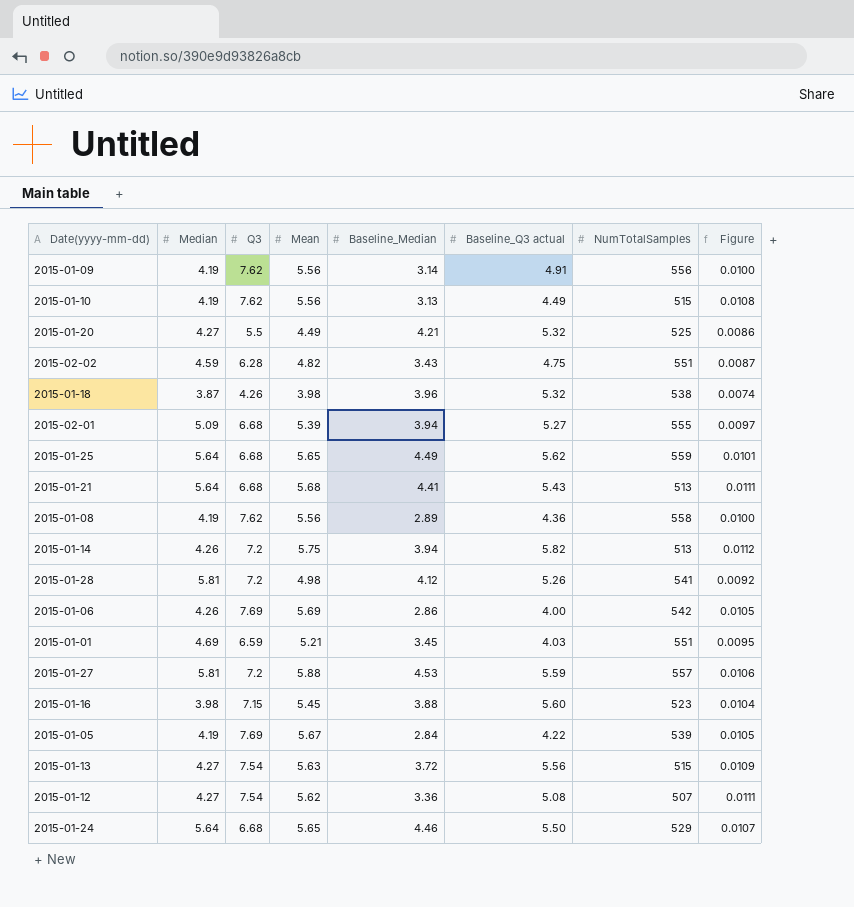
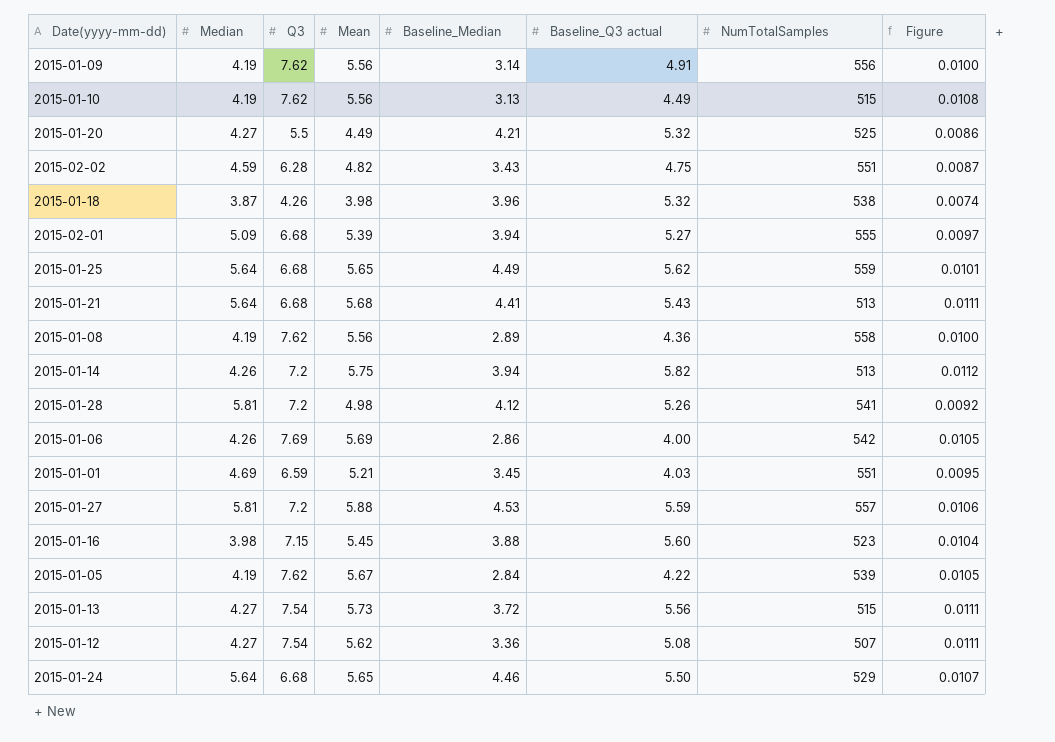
2015-01-05 | Q3: 7.69 -> 7.62
2015-01-13 | Mean: 5.63 -> 5.73
2015-01-13 | Figure: 0.0109 -> 0.0111

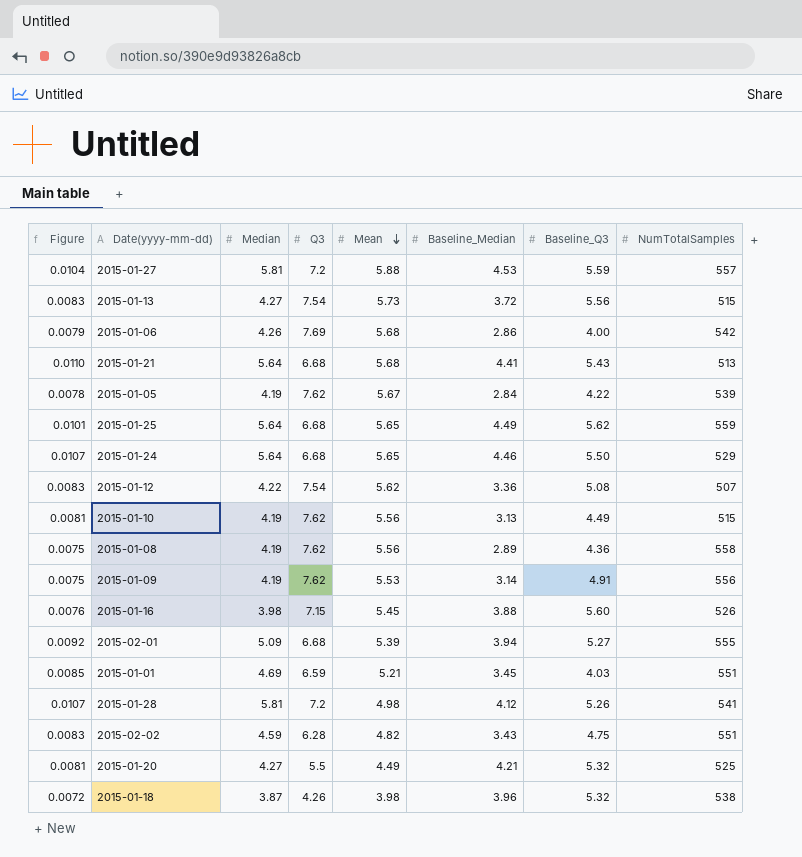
row order: none -> Mean descending
column Figure | formula: [Mean] / [NumTotalSamples] -> [Median] / [NumTotalSamples]
column Figure | position: 8 -> 1
column name: Baseline_Q3 actual -> Baseline_Q3
row 2015-01-14: 4.26 | 7.2 | 5.75 | 3.94 | 5.82 | 513 | 0.0112 -> none
2015-01-06 | Mean: 5.69 -> 5.68
2015-01-12 | Median: 4.27 -> 4.22
2015-01-09 | Mean: 5.56 -> 5.53
2015-01-16 | NumTotalSamples: 523 -> 526

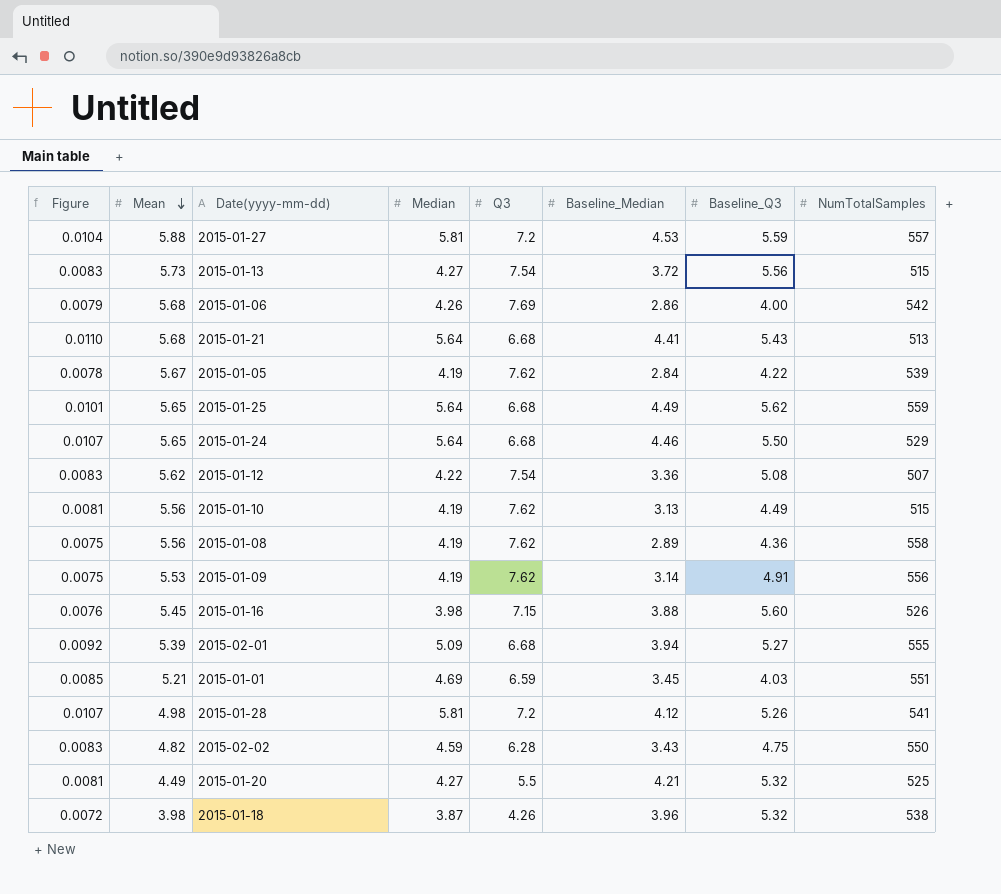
column Mean | position: 5 -> 2
2015-02-02 | NumTotalSamples: 551 -> 550

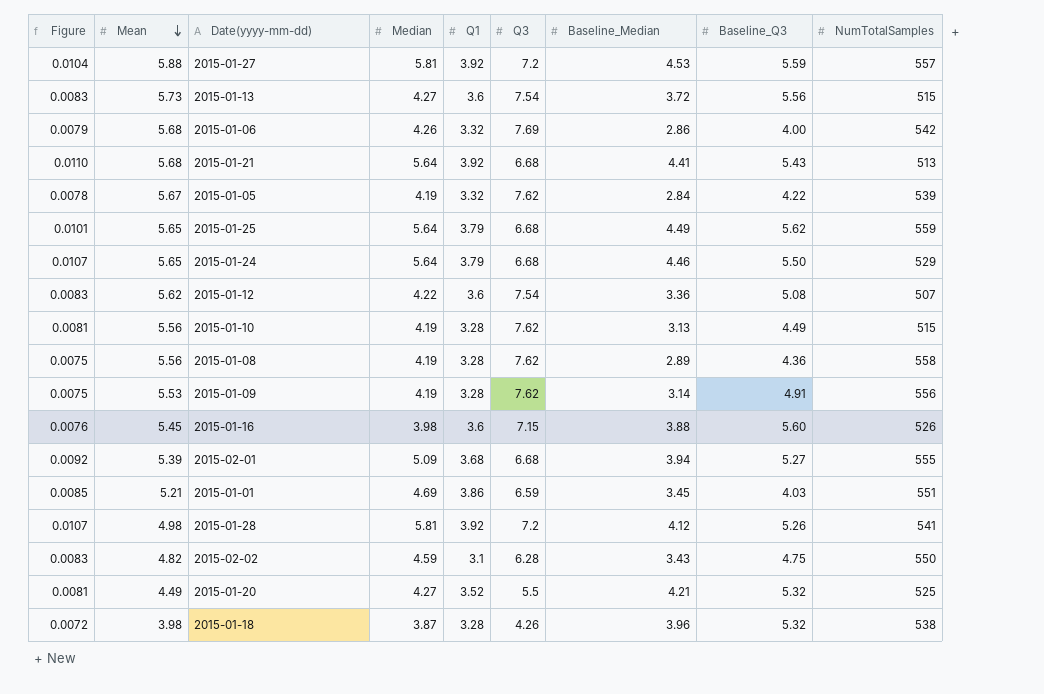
column Q1 | position: none -> 5

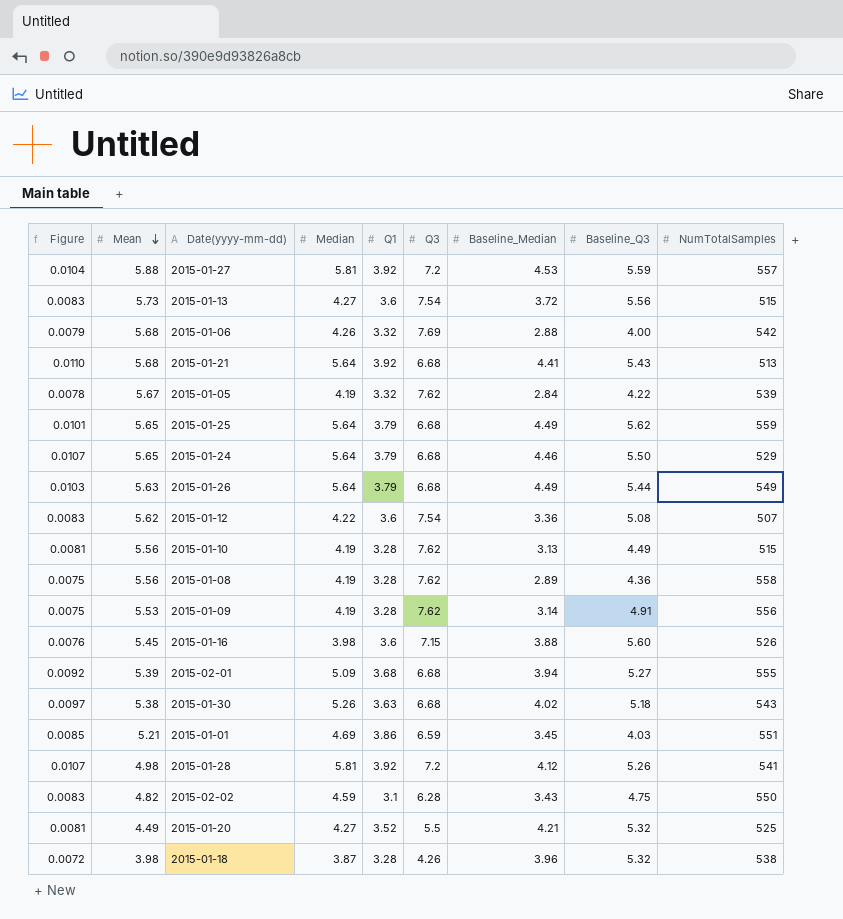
2015-01-06 | Baseline_Median: 2.86 -> 2.88
row 2015-01-26: none -> 0.0103 | 5.63 | 5.64 | 3.79 | 6.68 | 4.49 | 5.44 | 549
row 2015-01-30: none -> 0.0097 | 5.38 | 5.26 | 3.63 | 6.68 | 4.02 | 5.18 | 543

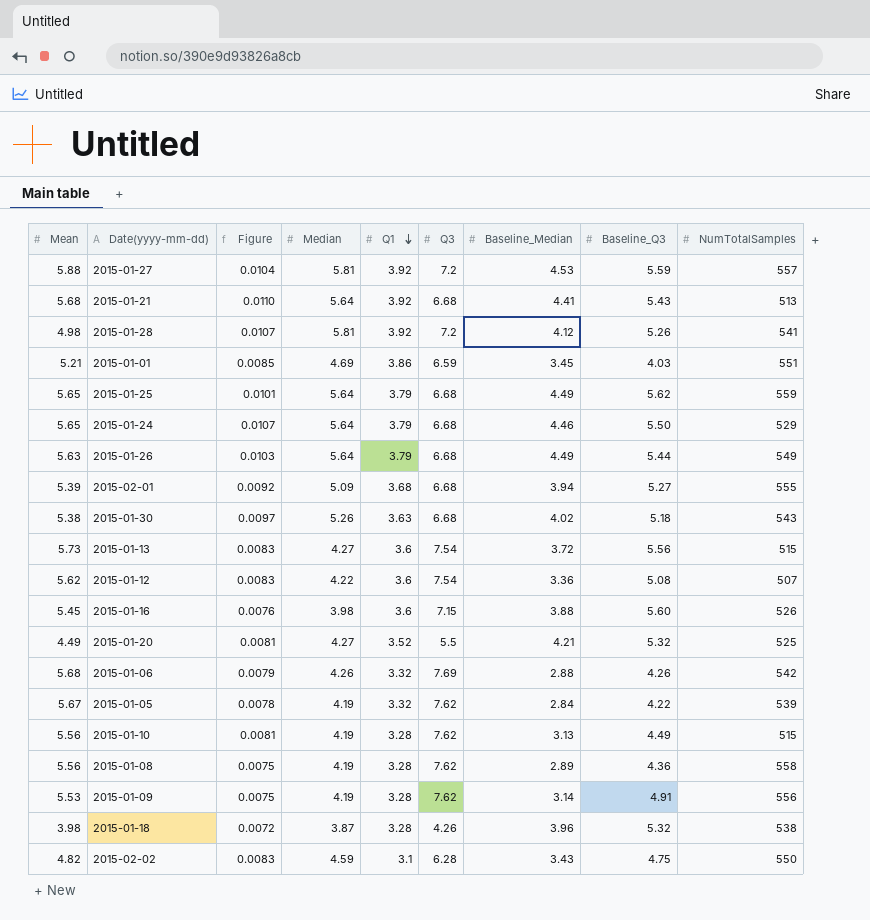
row order: Mean descending -> Q1 descending
column Figure | position: 1 -> 3
2015-01-06 | Baseline_Q3: 4.00 -> 4.26

